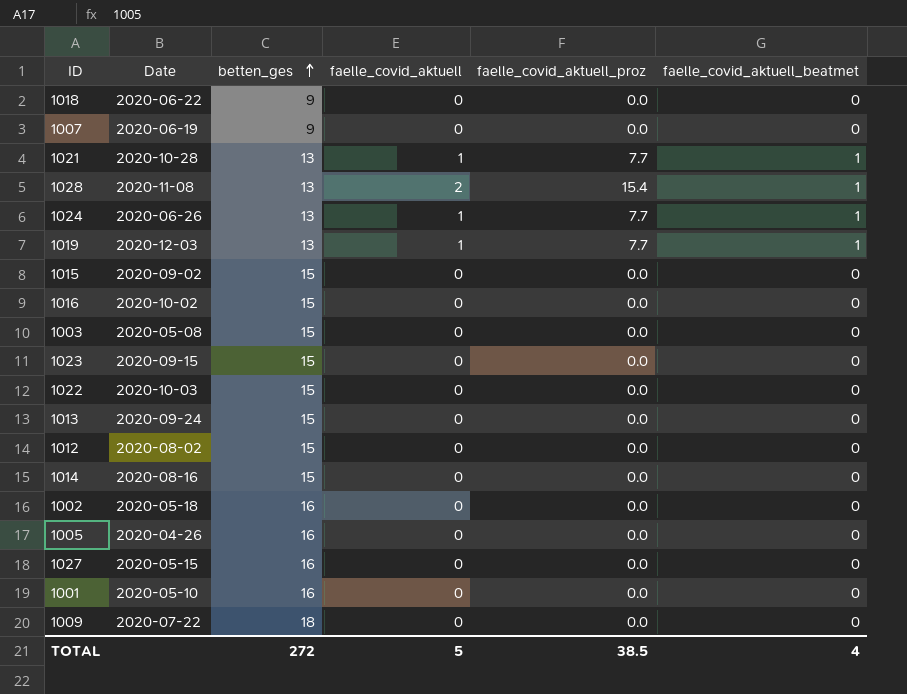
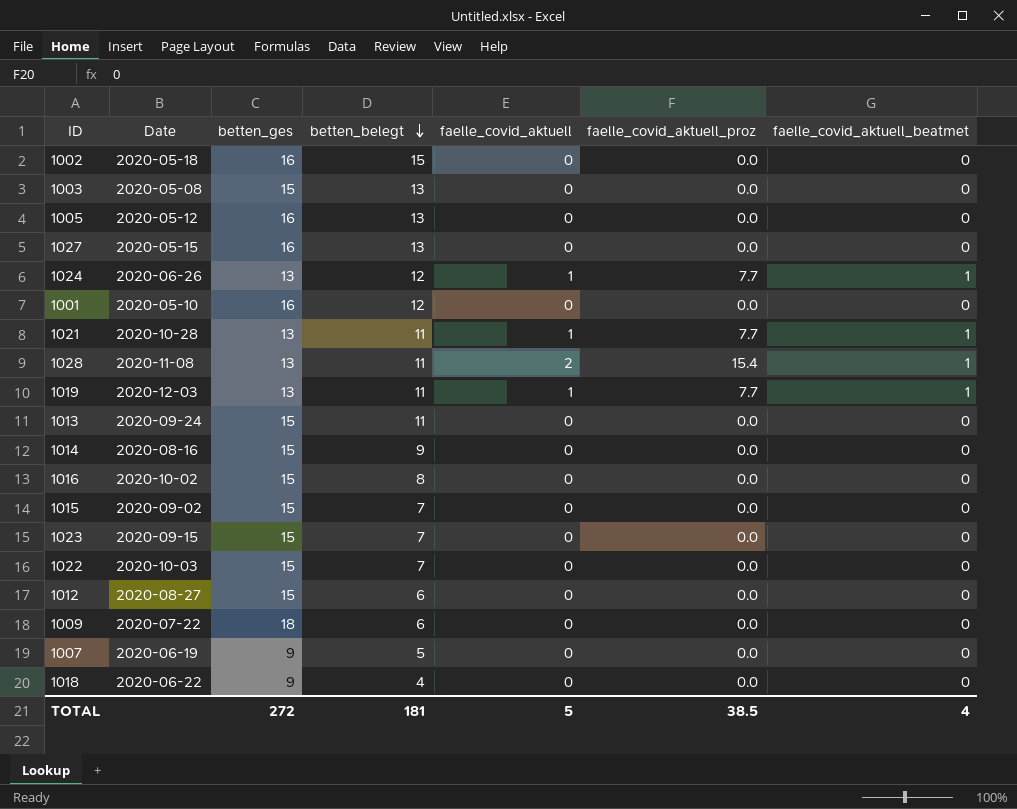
row order: betten_ges ascending -> betten_belegt descending
column betten_belegt | position: none -> 4
1005 | Date: 2020-04-26 -> 2020-05-12
1012 | Date: 2020-08-02 -> 2020-08-27

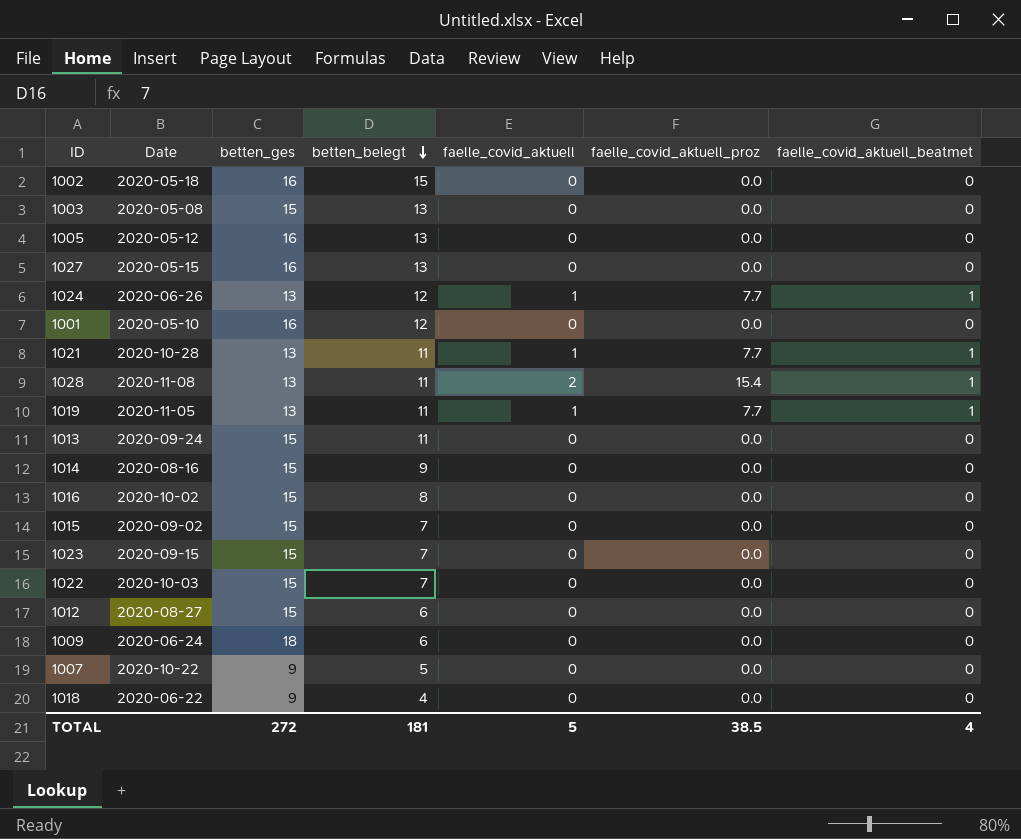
1019 | Date: 2020-12-03 -> 2020-11-05
1009 | Date: 2020-07-22 -> 2020-06-24
1007 | Date: 2020-06-19 -> 2020-10-22

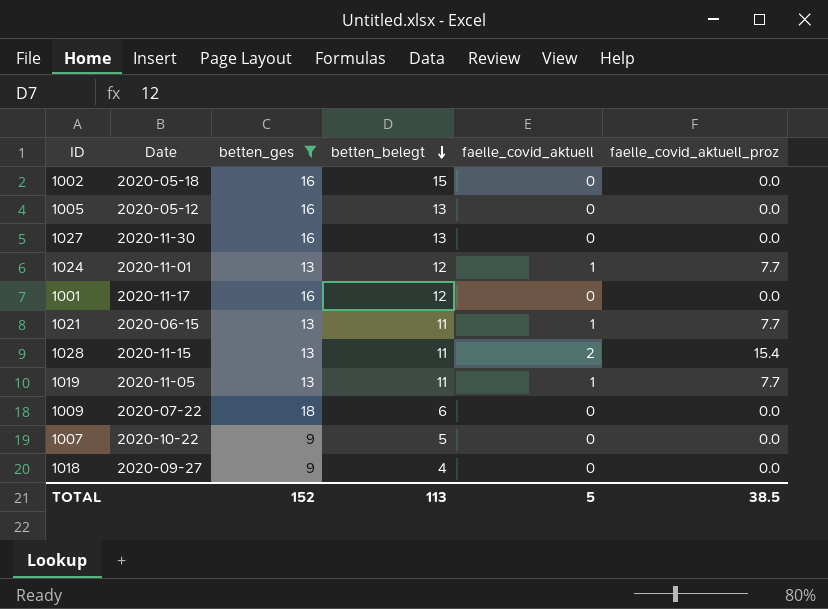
filter: none -> betten_ges != 15
column faelle_covid_aktuell_beatmet | position: 7 -> none
1027 | Date: 2020-05-15 -> 2020-11-30
1024 | Date: 2020-06-26 -> 2020-11-01
1001 | Date: 2020-05-10 -> 2020-11-17
1021 | Date: 2020-10-28 -> 2020-06-15
1028 | Date: 2020-11-08 -> 2020-11-15
1009 | Date: 2020-06-24 -> 2020-07-22
1018 | Date: 2020-06-22 -> 2020-09-27
TOTAL | betten_ges: 272 -> 152
TOTAL | betten_belegt: 181 -> 113

